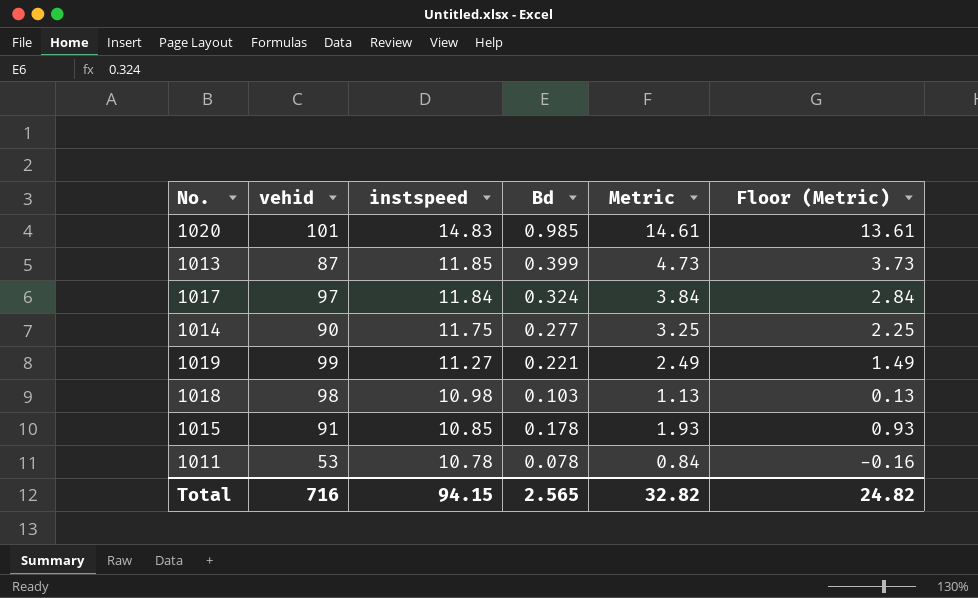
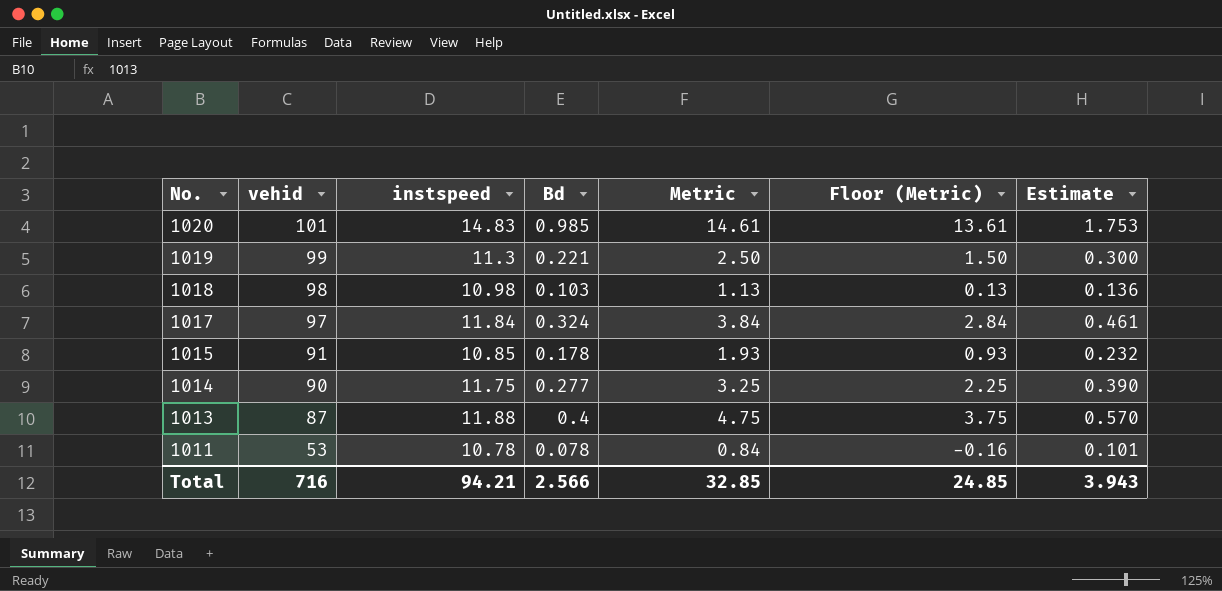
row order: instspeed descending -> No. descending
column Estimate | formula: none -> [Metric] * 0.12
1019 | instspeed: 11.27 -> 11.3
1019 | Metric: 2.49 -> 2.50
1019 | Floor (Metric): 1.49 -> 1.50
1013 | instspeed: 11.85 -> 11.88
1013 | Bd: 0.399 -> 0.4
1013 | Metric: 4.73 -> 4.75
1013 | Floor (Metric): 3.73 -> 3.75
Total | instspeed: 94.15 -> 94.21
Total | Bd: 2.565 -> 2.566
Total | Metric: 32.82 -> 32.85
Total | Floor (Metric): 24.82 -> 24.85

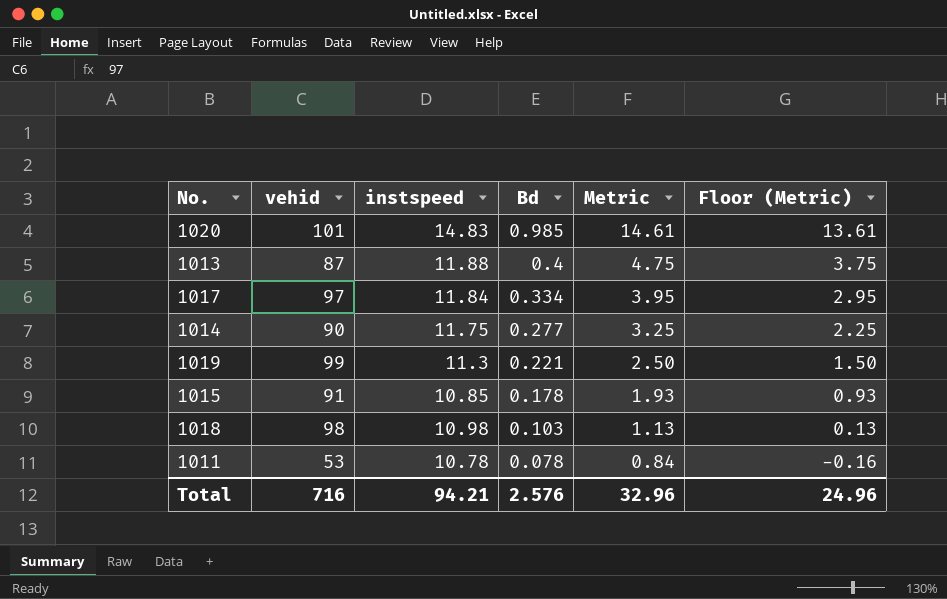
row order: No. descending -> Bd descending
column Estimate | formula: [Metric] * 0.12 -> none
1017 | Bd: 0.324 -> 0.334
1017 | Metric: 3.84 -> 3.95
1017 | Floor (Metric): 2.84 -> 2.95
Total | Bd: 2.566 -> 2.576
Total | Metric: 32.85 -> 32.96
Total | Floor (Metric): 24.85 -> 24.96

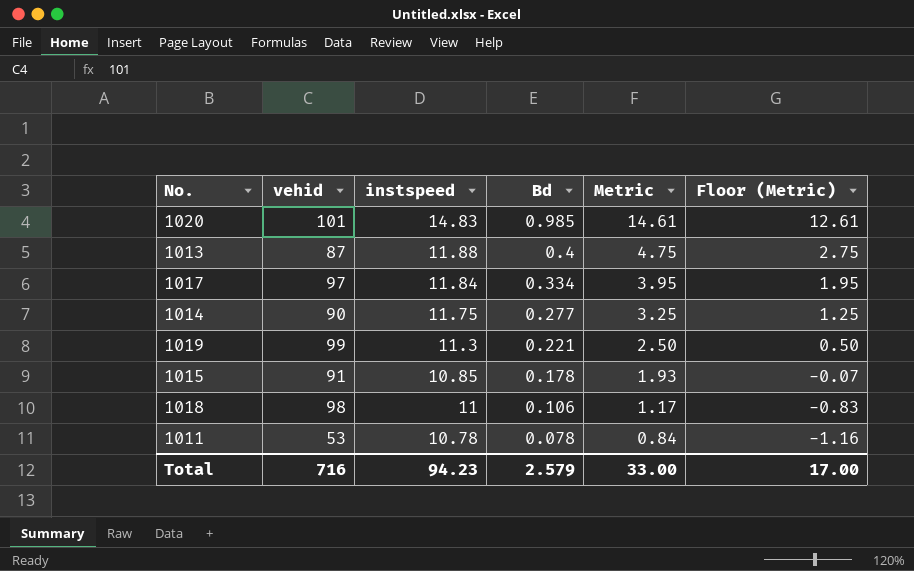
column Floor (Metric) | formula: [Metric] - 1 -> [Metric] - 2
1018 | instspeed: 10.98 -> 11
1018 | Bd: 0.103 -> 0.106
1018 | Metric: 1.13 -> 1.17
Total | instspeed: 94.21 -> 94.23
Total | Bd: 2.576 -> 2.579
Total | Metric: 32.96 -> 33.00
Total | Floor (Metric): 24.96 -> 17.00

